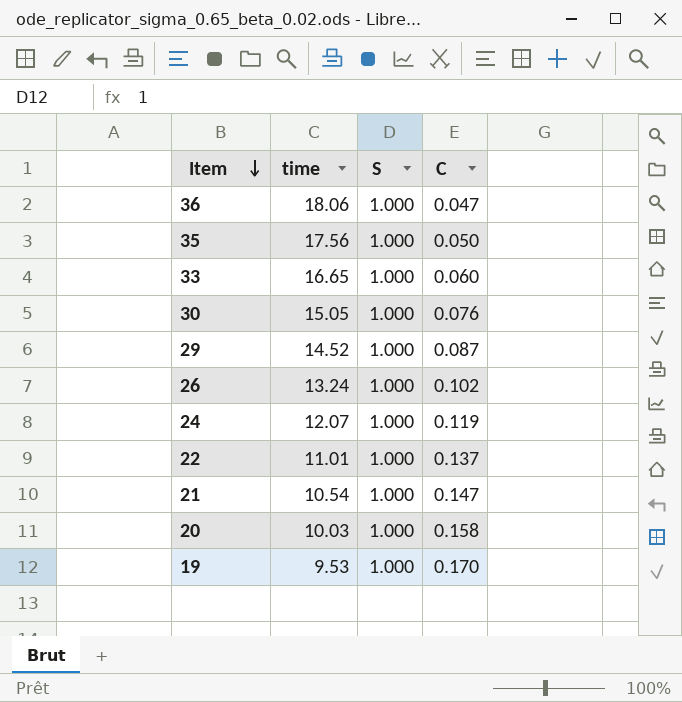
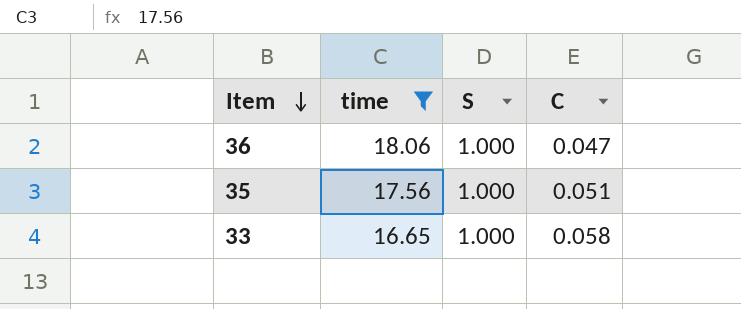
filter: none -> time >= 16.65
35 | C: 0.050 -> 0.051
33 | C: 0.060 -> 0.058

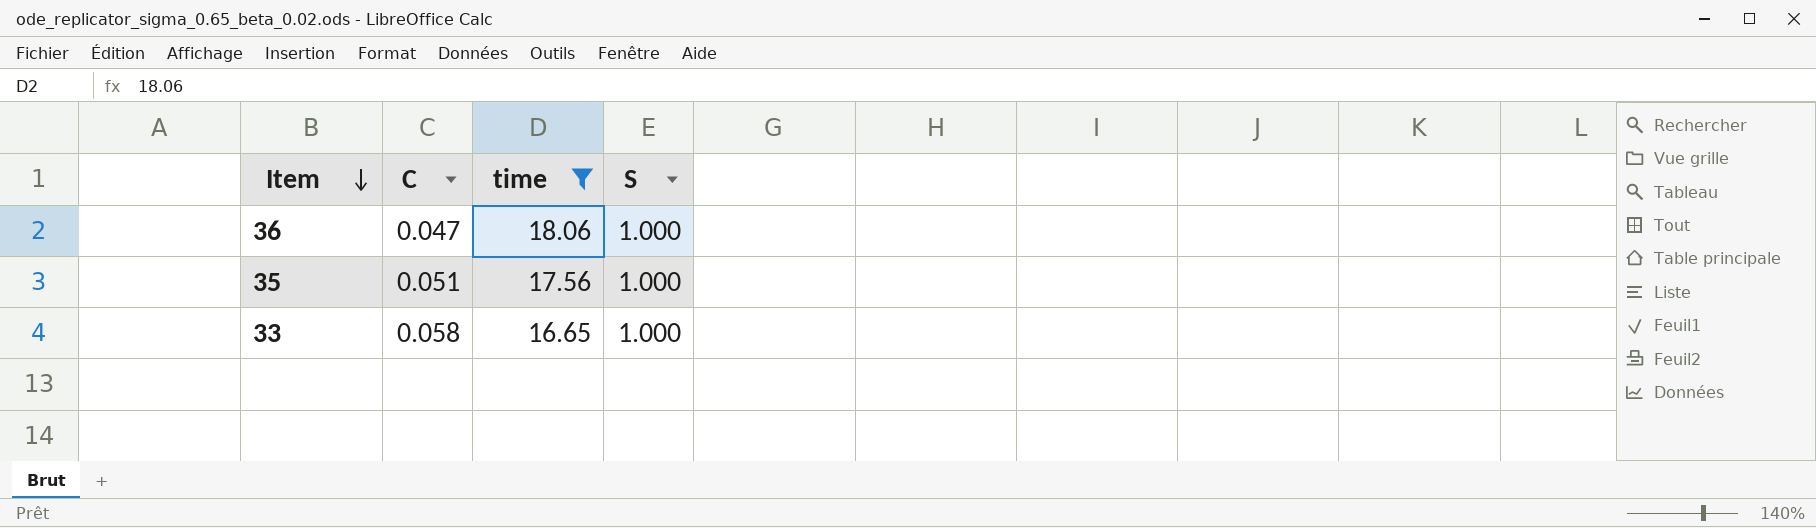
column C | position: 4 -> 2

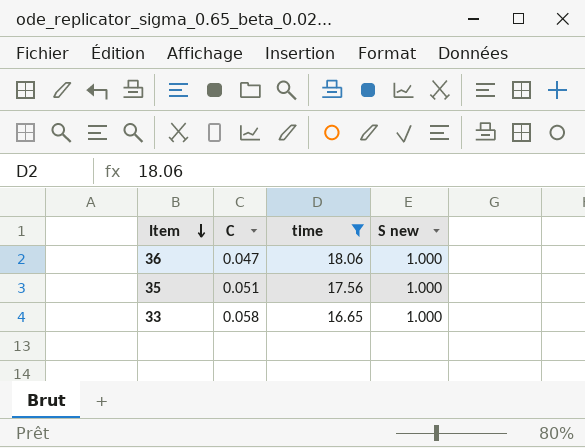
column name: S -> S new

